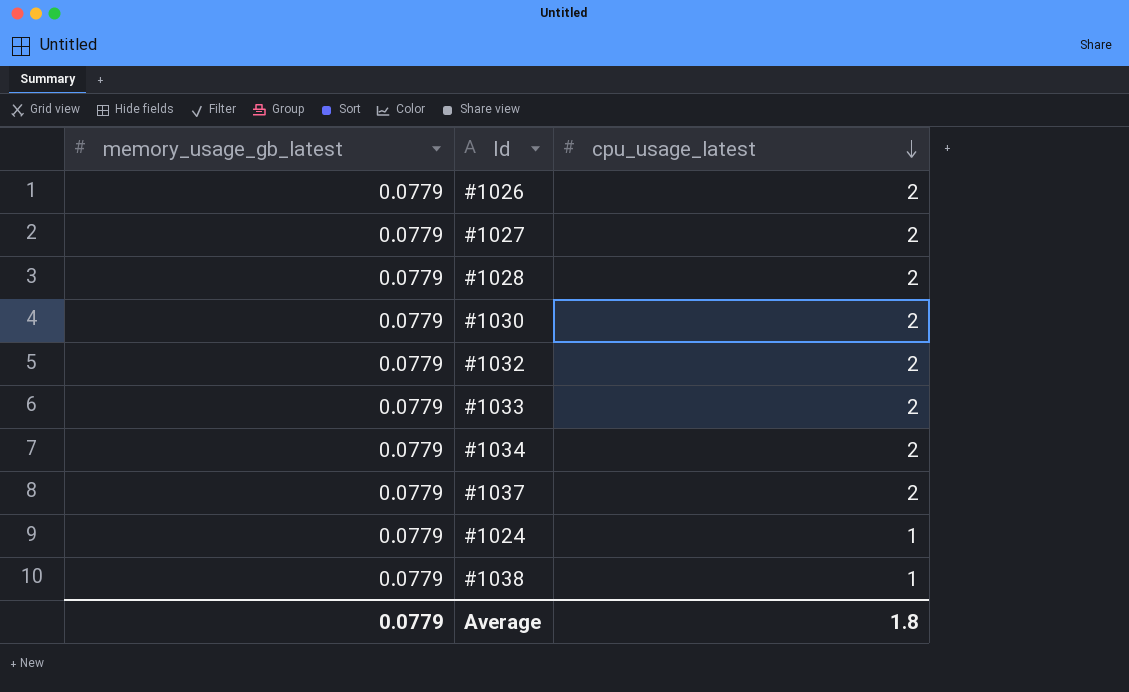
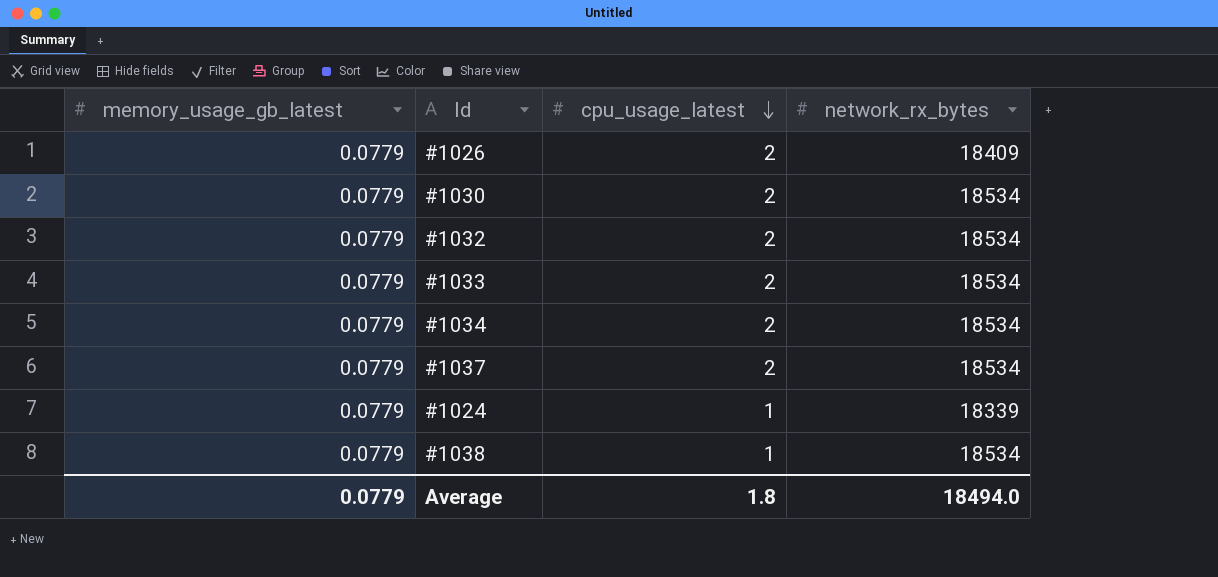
column network_rx_bytes | position: none -> 4
row #1027: 0.0779 | 2 -> none
row #1028: 0.0779 | 2 -> none

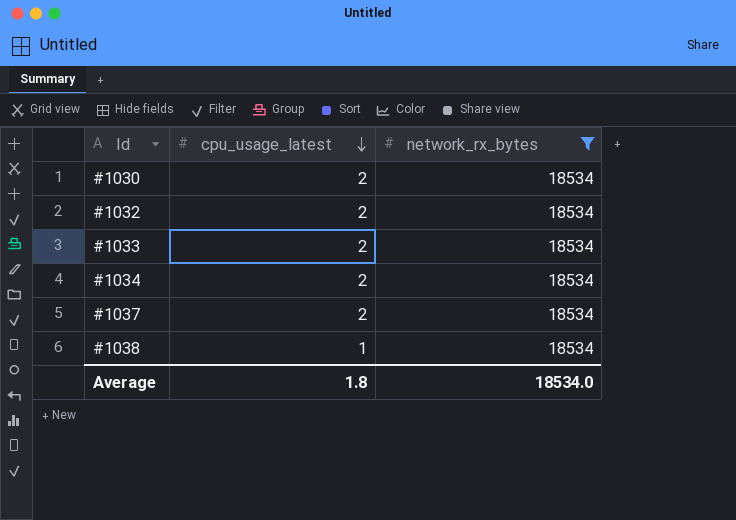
filter: none -> network_rx_bytes = 18534
column memory_usage_gb_latest | position: 1 -> none
Average | network_rx_bytes: 18494.0 -> 18534.0

